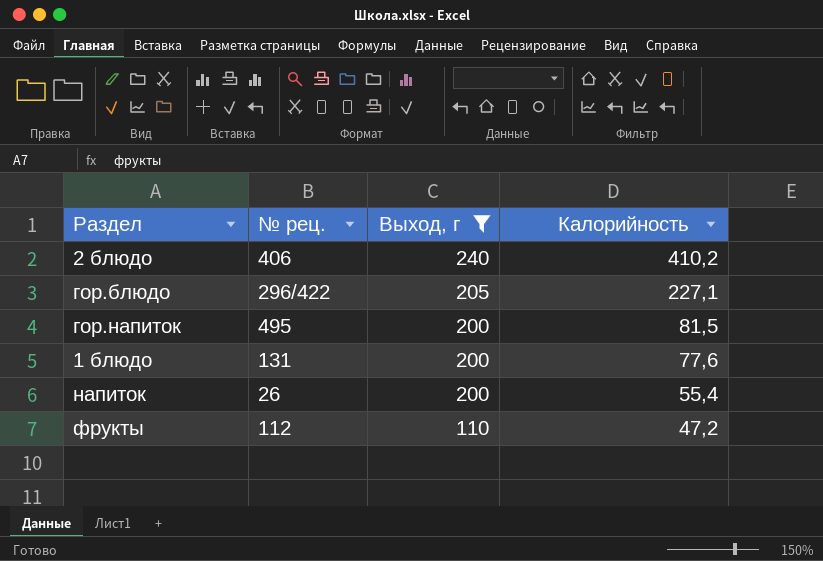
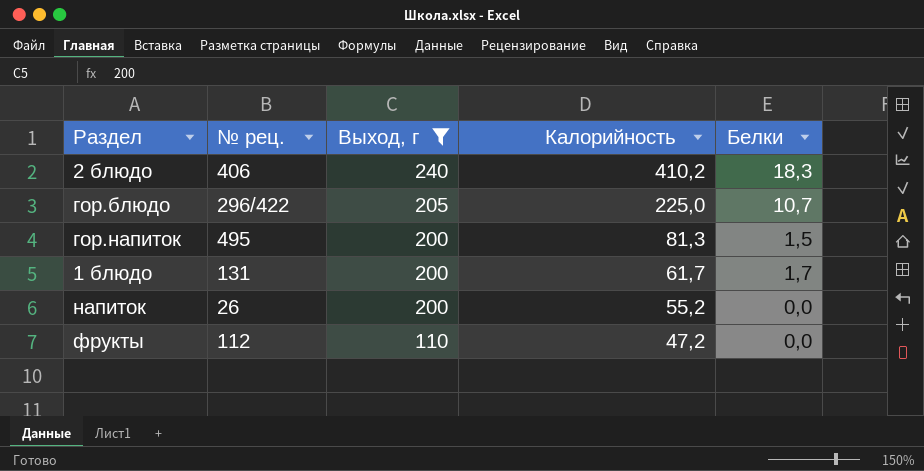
column Белки | position: none -> 5
гор.блюдо | Калорийность: 227,1 -> 225,0
гор.напиток | Калорийность: 81,5 -> 81,3
1 блюдо | Калорийность: 77,6 -> 61,7
напиток | Калорийность: 55,4 -> 55,2

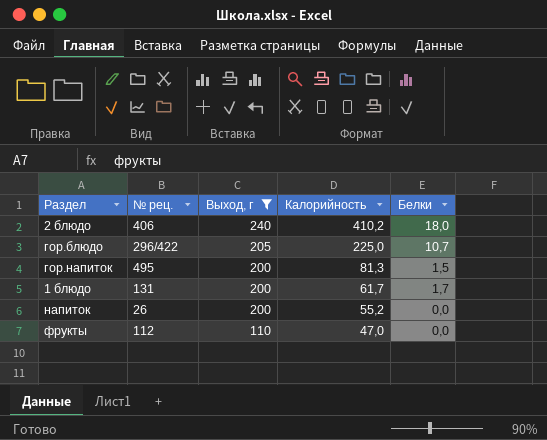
2 блюдо | Белки: 18,3 -> 18,0
фрукты | Калорийность: 47,2 -> 47,0

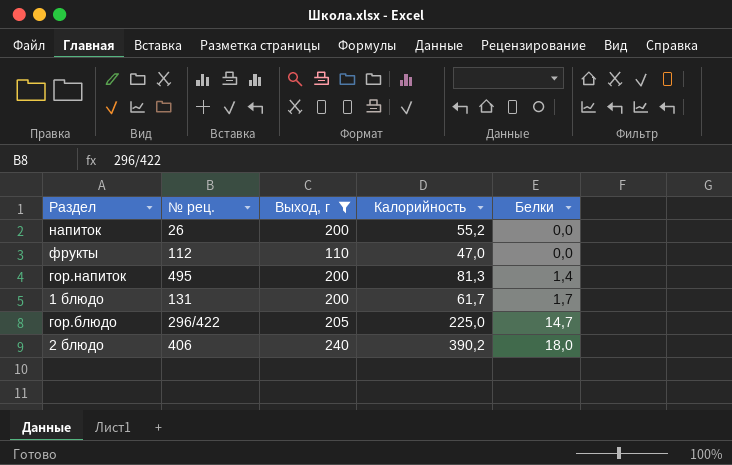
row order: Выход, г descending -> Белки ascending
гор.напиток | Белки: 1,5 -> 1,4
гор.блюдо | Белки: 10,7 -> 14,7
2 блюдо | Калорийность: 410,2 -> 390,2

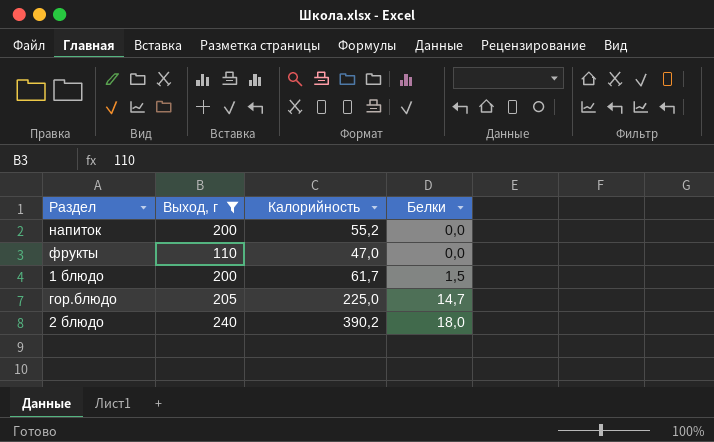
column № рец. | position: 2 -> none
row гор.напиток: 495 | 200 | 81,3 | 1,4 -> none
1 блюдо | Белки: 1,7 -> 1,5

